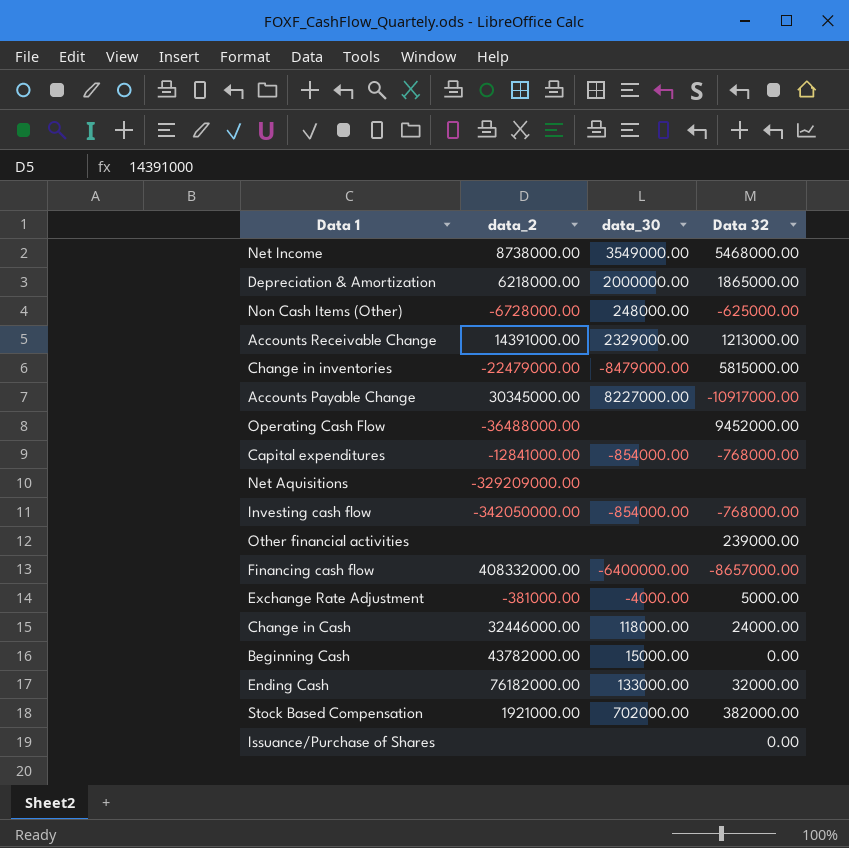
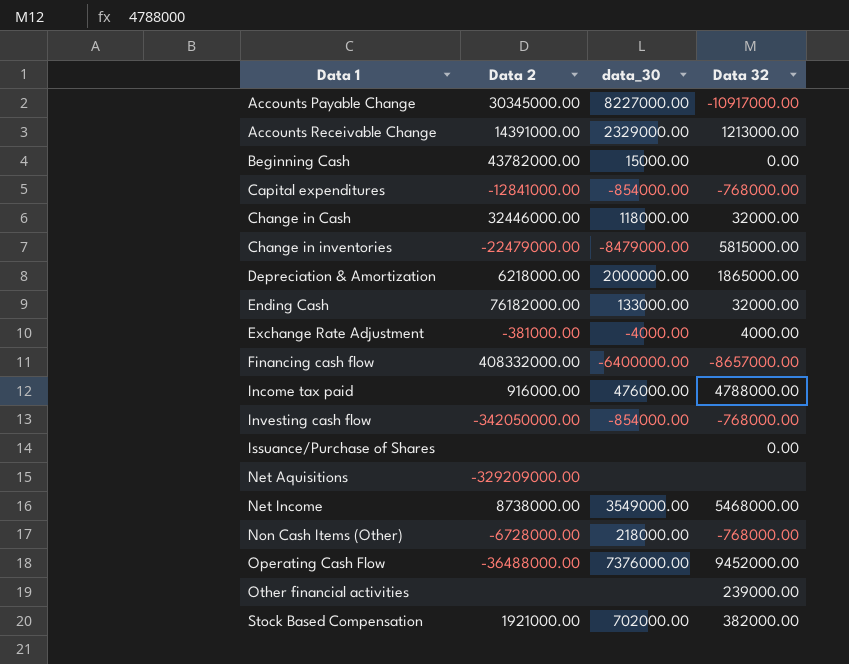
row order: none -> Data 1 ascending
column name: data_2 -> Data 2
Change in Cash | Data 32: 24000.00 -> 32000.00
Exchange Rate Adjustment | Data 32: 5000.00 -> 4000.00
row Income tax paid: none -> 916000.00 | 476000.00 | 4788000.00
Non Cash Items (Other) | data_30: 248000.00 -> 218000.00
Non Cash Items (Other) | Data 32: -625000.00 -> -768000.00
Operating Cash Flow | data_30: none -> 7376000.00

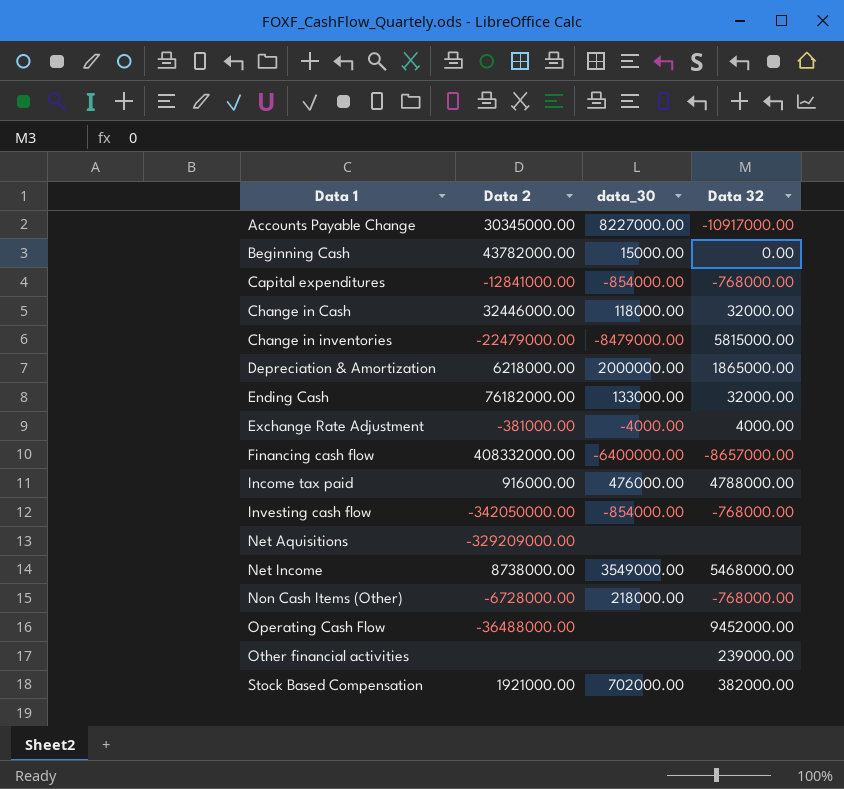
row Accounts Receivable Change: 14391000.00 | 2329000.00 | 1213000.00 -> none
row Issuance/Purchase of Shares: none | none | 0.00 -> none
Operating Cash Flow | data_30: 7376000.00 -> none

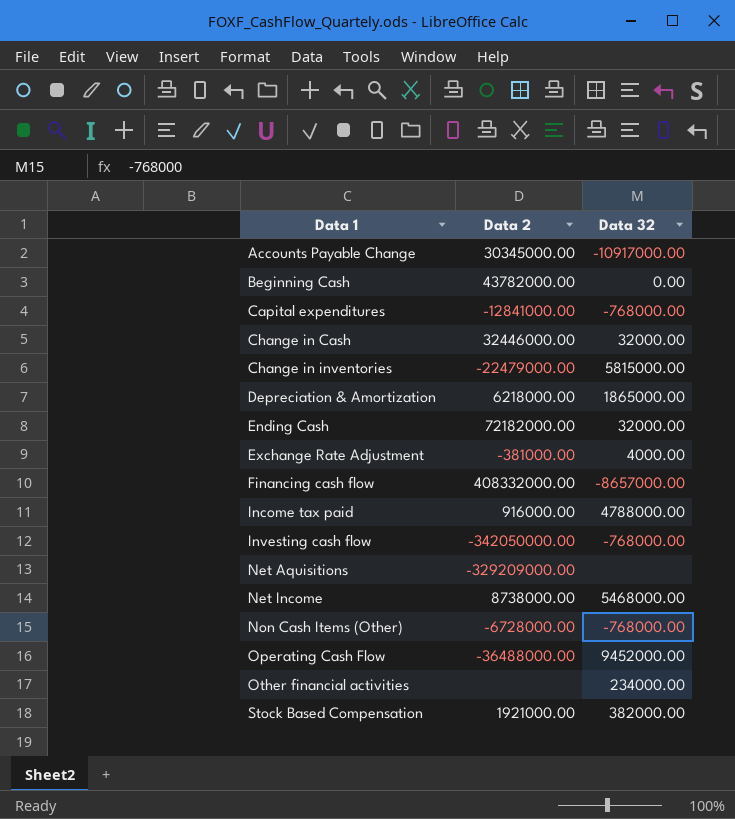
column data_30 | position: 3 -> none
Ending Cash | Data 2: 76182000.00 -> 72182000.00
Other financial activities | Data 32: 239000.00 -> 234000.00

